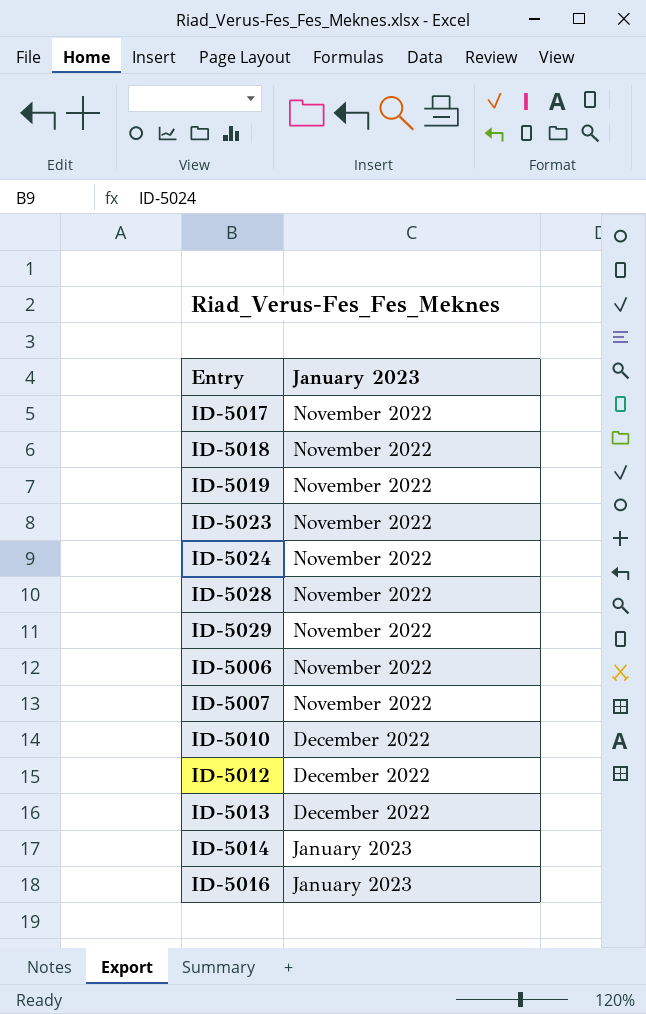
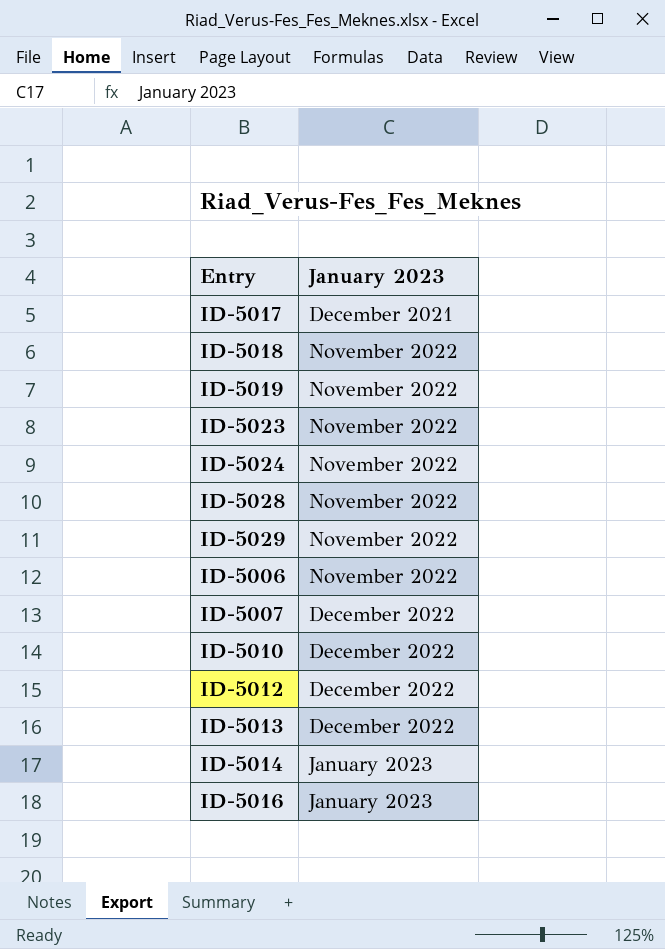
ID-5017 | January 2023: November 2022 -> December 2021
ID-5007 | January 2023: November 2022 -> December 2022

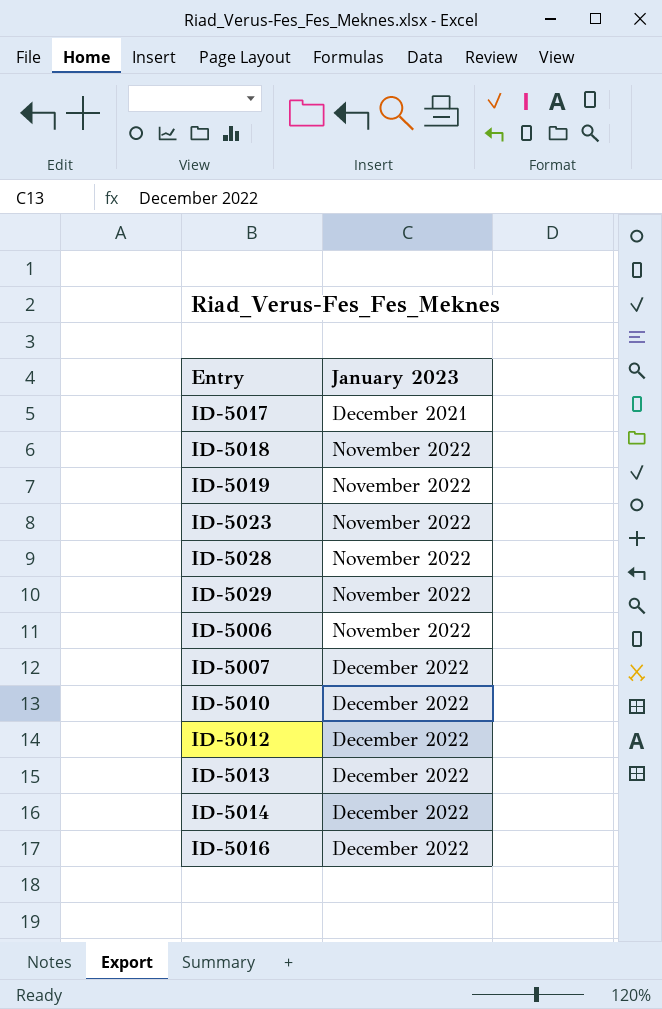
row ID-5024: November 2022 -> none
ID-5014 | January 2023: January 2023 -> December 2022
ID-5016 | January 2023: January 2023 -> December 2022

